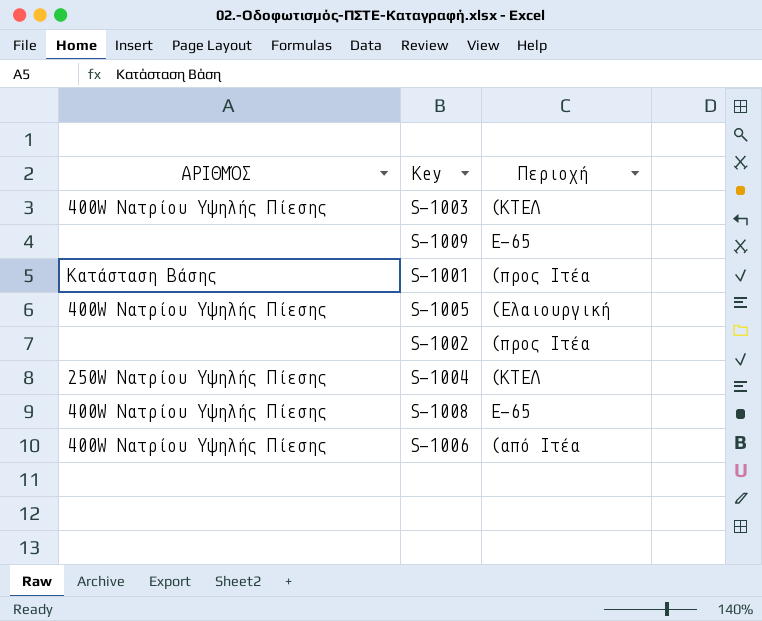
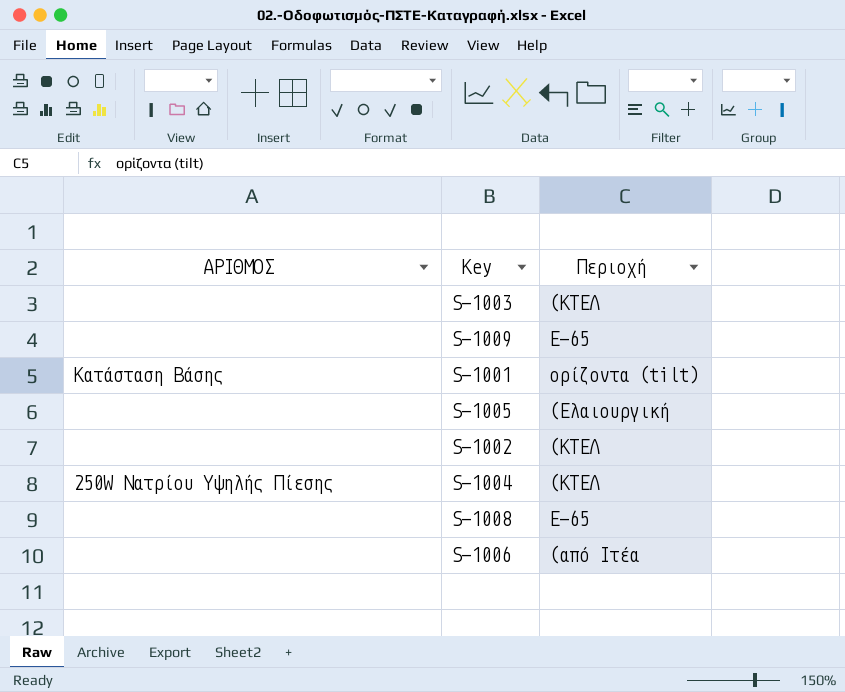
S-1003 | ΑΡΙΘΜΌΣ: 400W Νατρίου Υψηλής Πίεσης -> none
S-1001 | Περιοχή: (προς Ιτέα -> ορίζοντα (tilt)
S-1005 | ΑΡΙΘΜΌΣ: 400W Νατρίου Υψηλής Πίεσης -> none
S-1002 | Περιοχή: (προς Ιτέα -> (ΚΤΕΛ
S-1008 | ΑΡΙΘΜΌΣ: 400W Νατρίου Υψηλής Πίεσης -> none
S-1006 | ΑΡΙΘΜΌΣ: 400W Νατρίου Υψηλής Πίεσης -> none

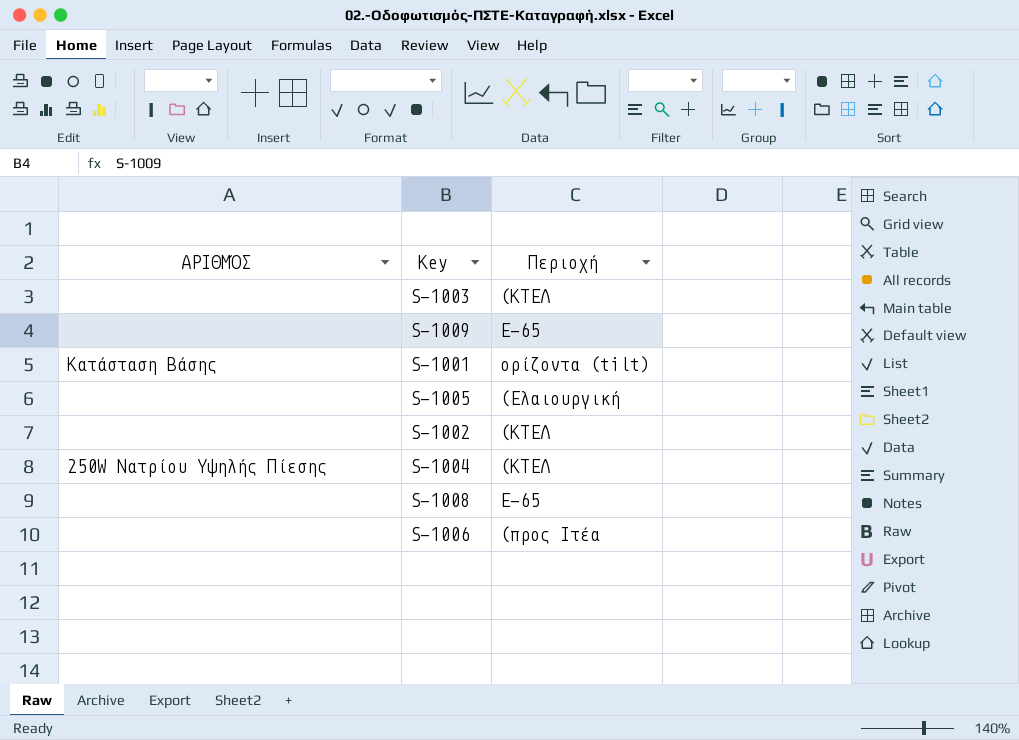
S-1006 | Περιοχή: (από Ιτέα -> (προς Ιτέα

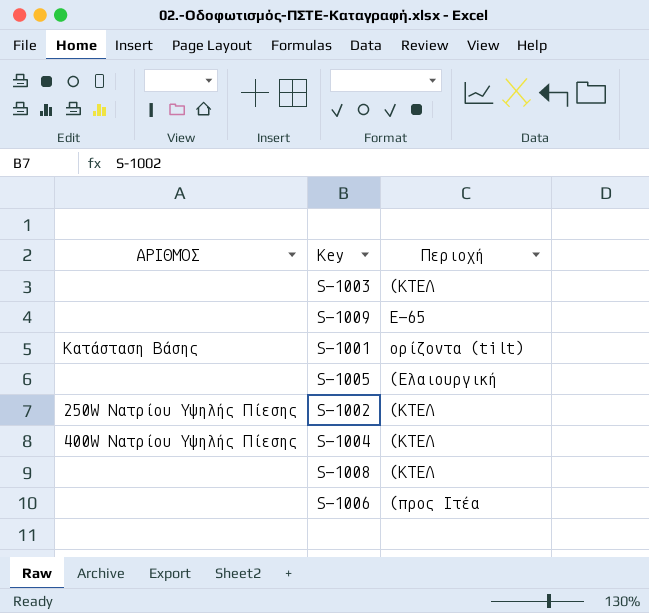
S-1002 | ΑΡΙΘΜΌΣ: none -> 250W Νατρίου Υψηλής Πίεσης
S-1004 | ΑΡΙΘΜΌΣ: 250W Νατρίου Υψηλής Πίεσης -> 400W Νατρίου Υψηλής Πίεσης
S-1008 | Περιοχή: E-65 -> (ΚΤΕΛ

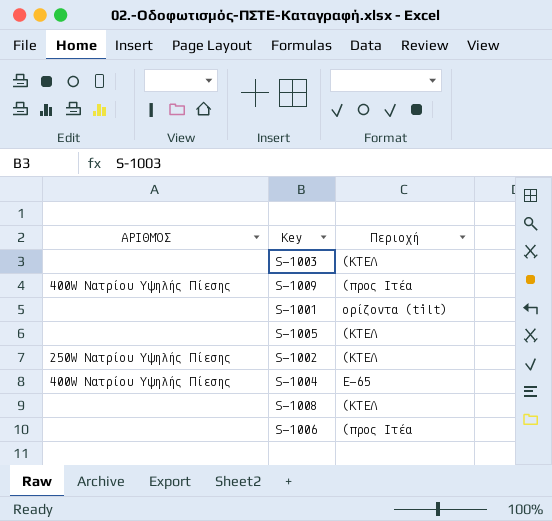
S-1009 | ΑΡΙΘΜΌΣ: none -> 400W Νατρίου Υψηλής Πίεσης
S-1009 | Περιοχή: E-65 -> (προς Ιτέα
S-1001 | ΑΡΙΘΜΌΣ: Κατάσταση Βάσης -> none
S-1005 | Περιοχή: (Ελαιουργική -> (ΚΤΕΛ
S-1004 | Περιοχή: (ΚΤΕΛ -> E-65

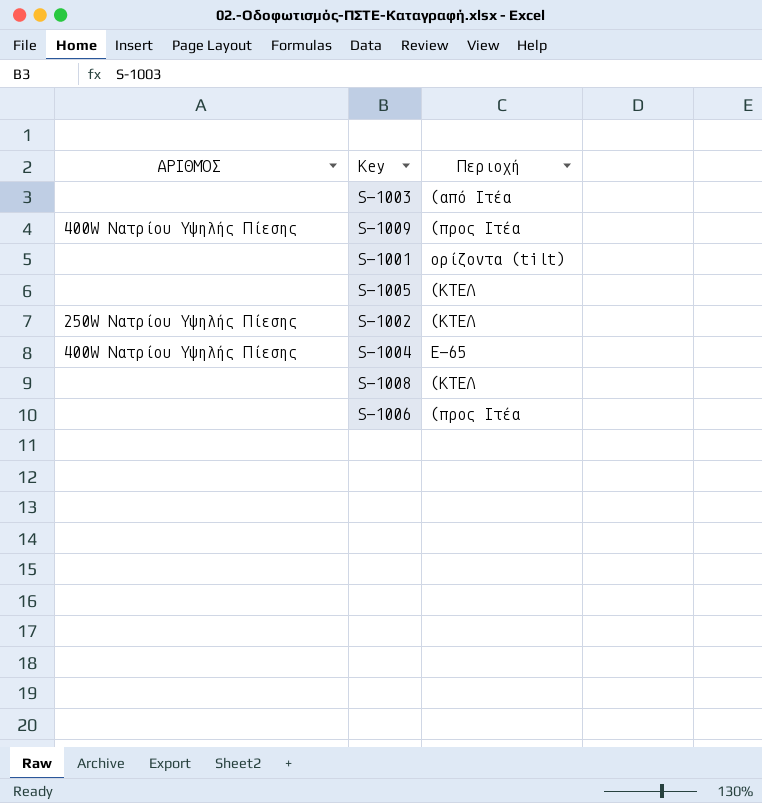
S-1003 | Περιοχή: (ΚΤΕΛ -> (από Ιτέα

